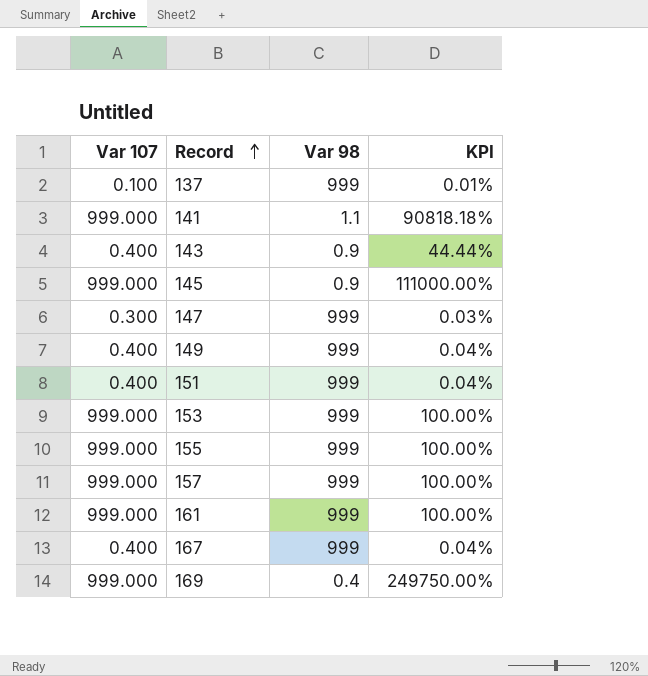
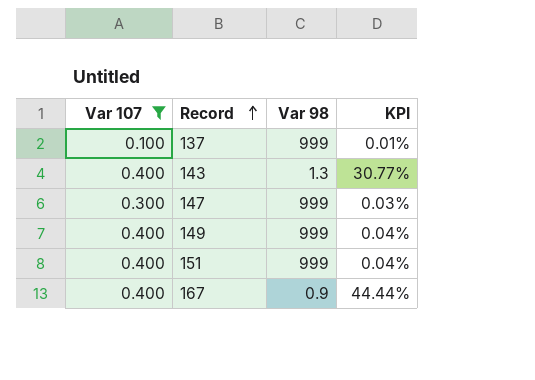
filter: none -> Var 107 != 999.000
143 | Var 98: 0.9 -> 1.3
143 | KPI: 44.44% -> 30.77%
167 | Var 98: 999 -> 0.9
167 | KPI: 0.04% -> 44.44%

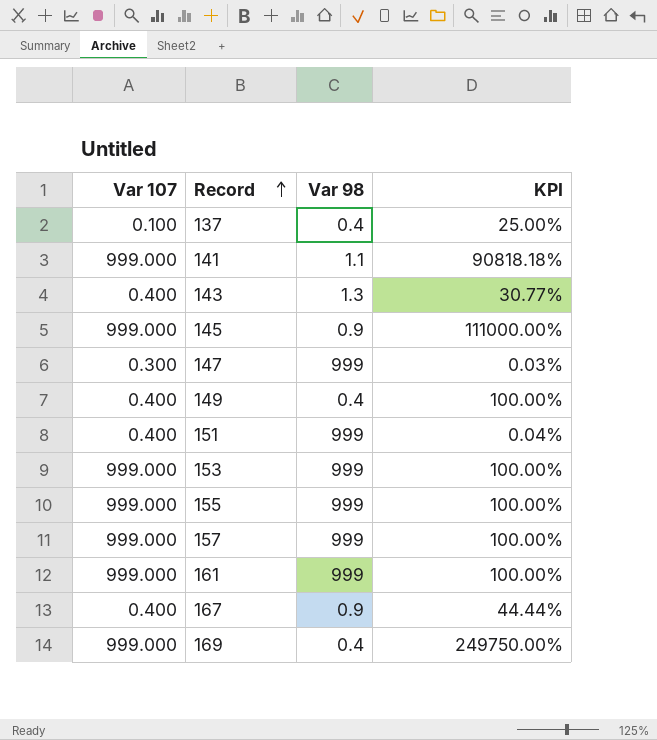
filter: Var 107 != 999.000 -> none
137 | Var 98: 999 -> 0.4
137 | KPI: 0.01% -> 25.00%
149 | Var 98: 999 -> 0.4
149 | KPI: 0.04% -> 100.00%

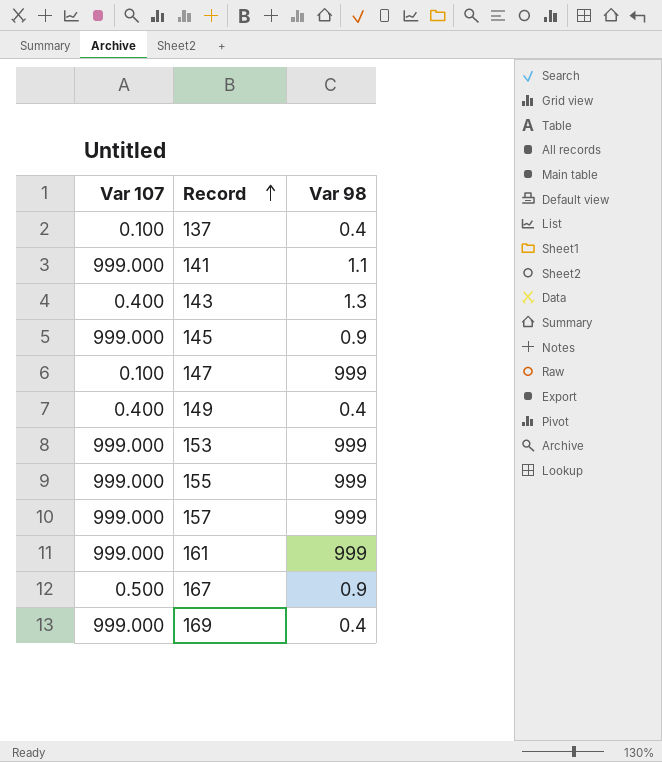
column KPI | formula: [Var 107] / [Var 98] -> none
row 151: 0.400 | 999 | 0.04% -> none
147 | Var 107: 0.300 -> 0.100
167 | Var 107: 0.400 -> 0.500

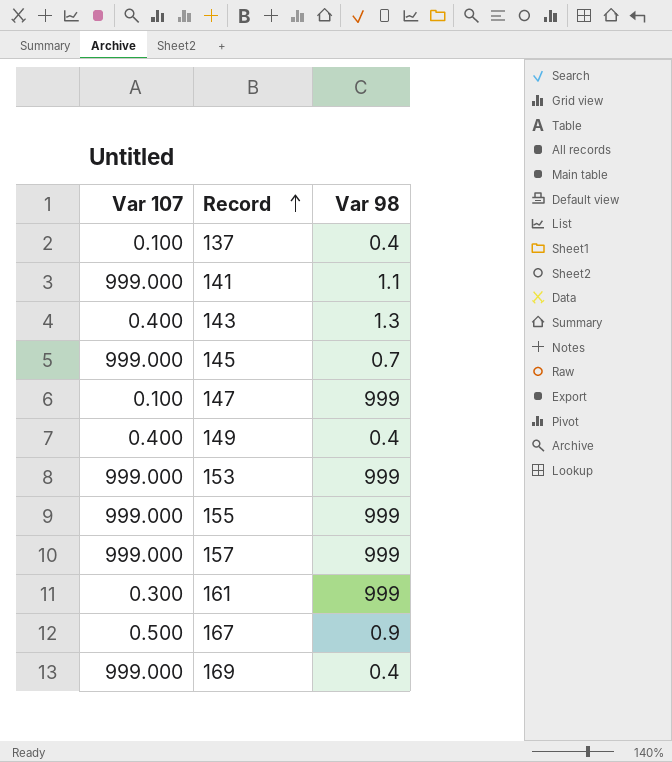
145 | Var 98: 0.9 -> 0.7
161 | Var 107: 999.000 -> 0.300

